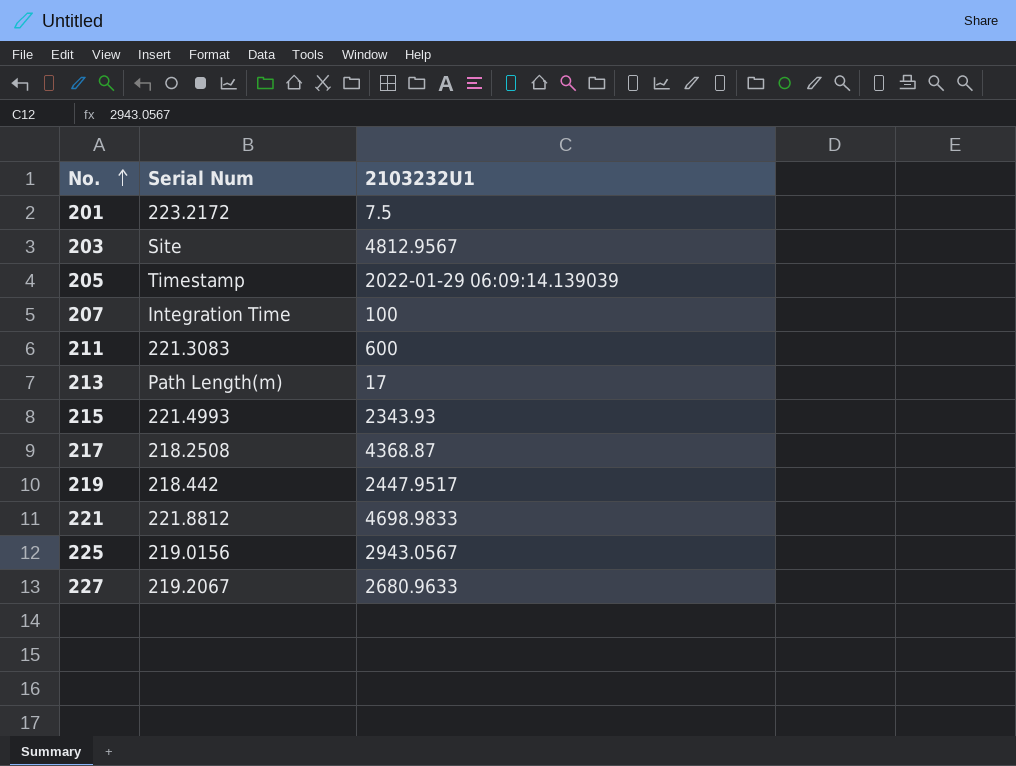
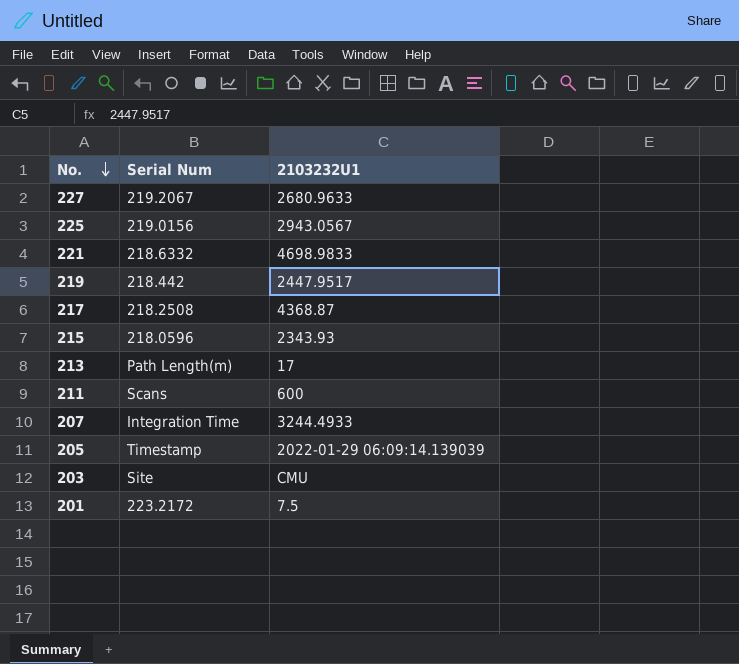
row order: No. ascending -> No. descending
221 | Serial Num: 221.8812 -> 218.6332
215 | Serial Num: 221.4993 -> 218.0596
211 | Serial Num: 221.3083 -> Scans
207 | 2103232U1: 100 -> 3244.4933
203 | 2103232U1: 4812.9567 -> CMU

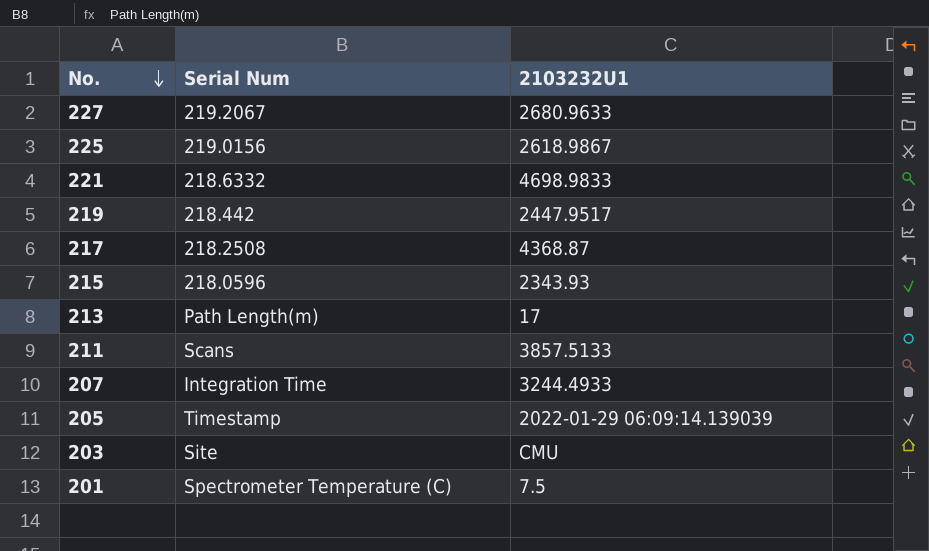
225 | 2103232U1: 2943.0567 -> 2618.9867
211 | 2103232U1: 600 -> 3857.5133
201 | Serial Num: 223.2172 -> Spectrometer Temperature (C)

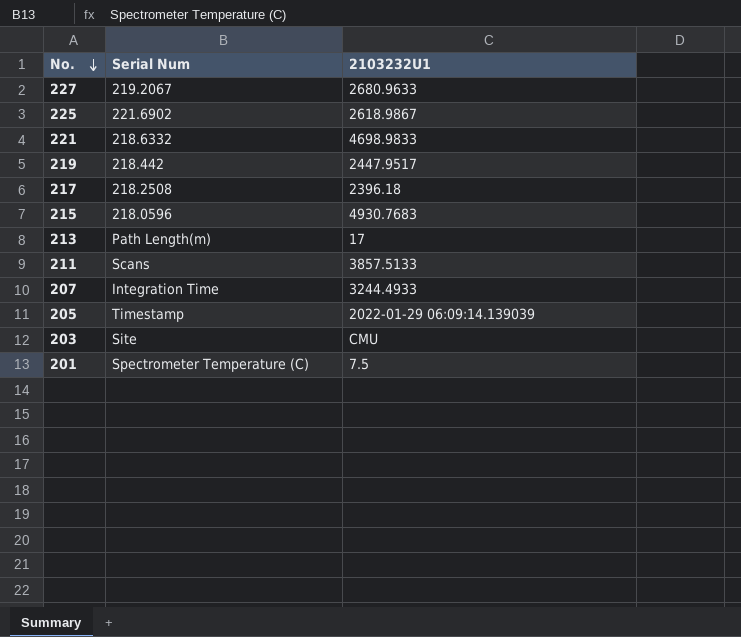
225 | Serial Num: 219.0156 -> 221.6902
217 | 2103232U1: 4368.87 -> 2396.18
215 | 2103232U1: 2343.93 -> 4930.7683

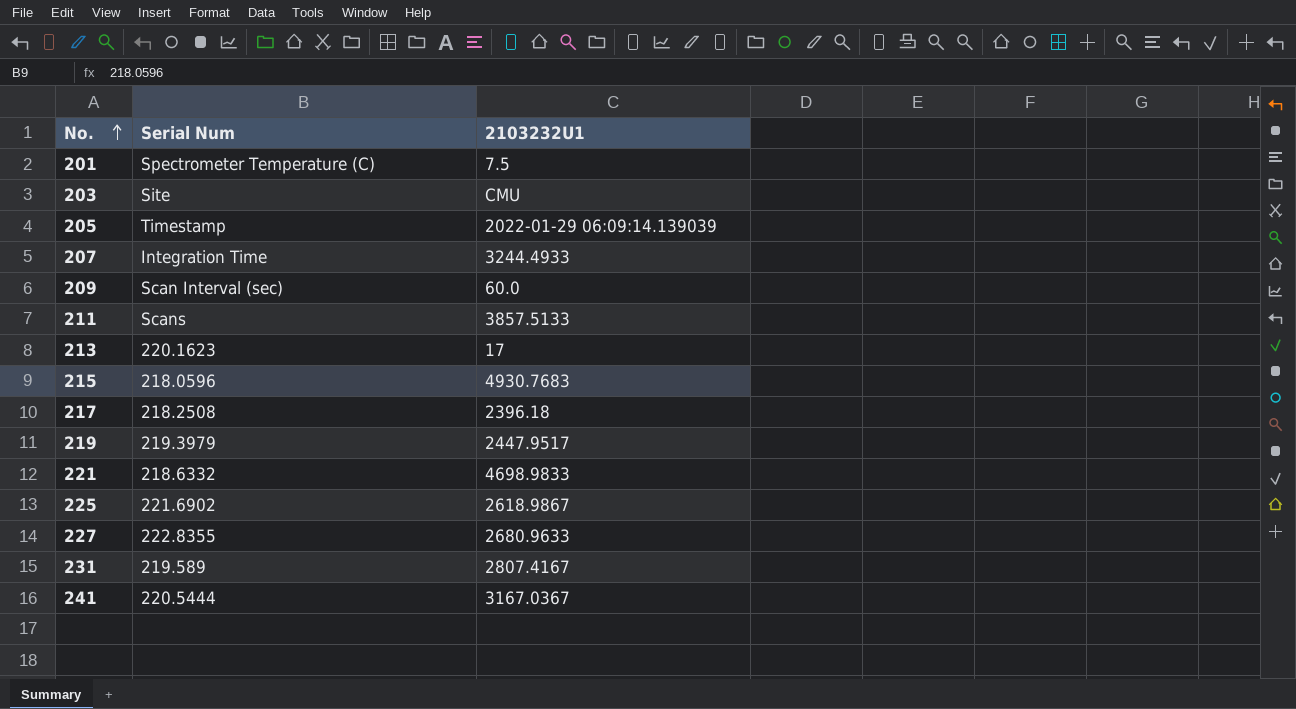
row order: No. descending -> No. ascending
row 209: none -> Scan Interval (sec) | 60.0
213 | Serial Num: Path Length(m) -> 220.1623
219 | Serial Num: 218.442 -> 219.3979
227 | Serial Num: 219.2067 -> 222.8355
row 231: none -> 219.589 | 2807.4167
row 241: none -> 220.5444 | 3167.0367

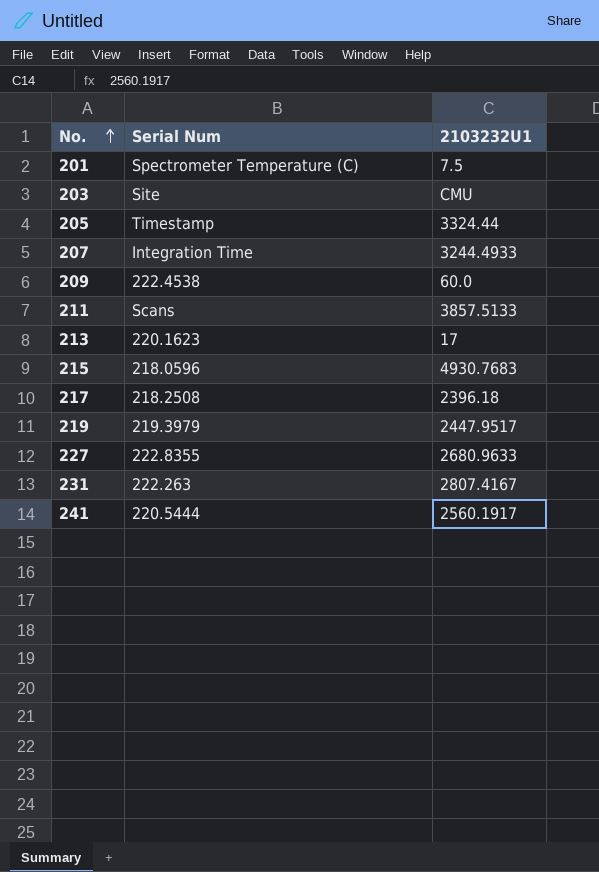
row 221: 218.6332 | 4698.9833 -> none
row 225: 221.6902 | 2618.9867 -> none
205 | 2103232U1: 2022-01-29 06:09:14.139039 -> 3324.44
209 | Serial Num: Scan Interval (sec) -> 222.4538
231 | Serial Num: 219.589 -> 222.263
241 | 2103232U1: 3167.0367 -> 2560.1917

